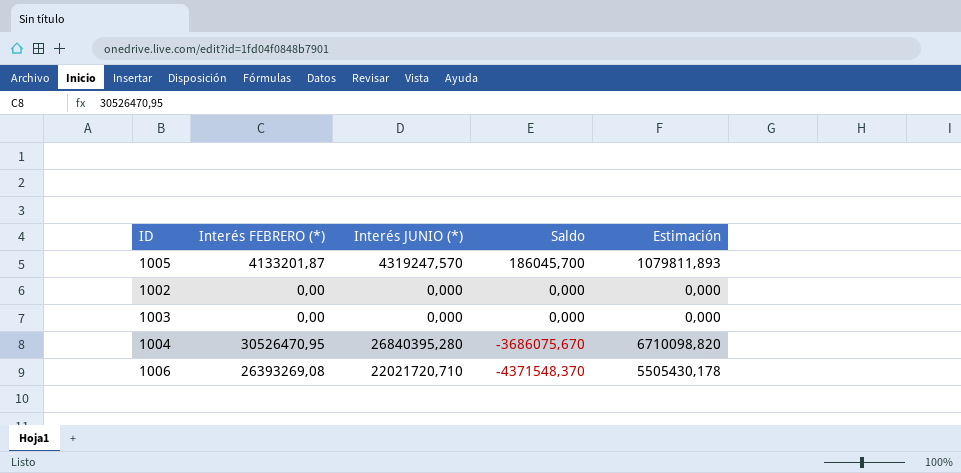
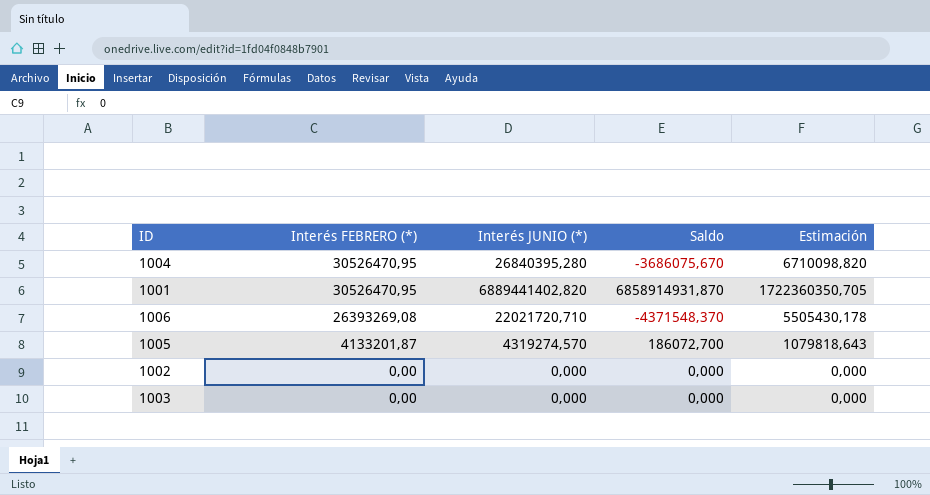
row order: Saldo descending -> Interés FEBRERO (*) descending
row 1001: none -> 30526470,95 | 6889441402,820 | 6858914931,870 | 1722360350,705
1005 | Interés JUNIO (*): 4319247,570 -> 4319274,570
1005 | Saldo: 186045,700 -> 186072,700
1005 | Estimación: 1079811,893 -> 1079818,643

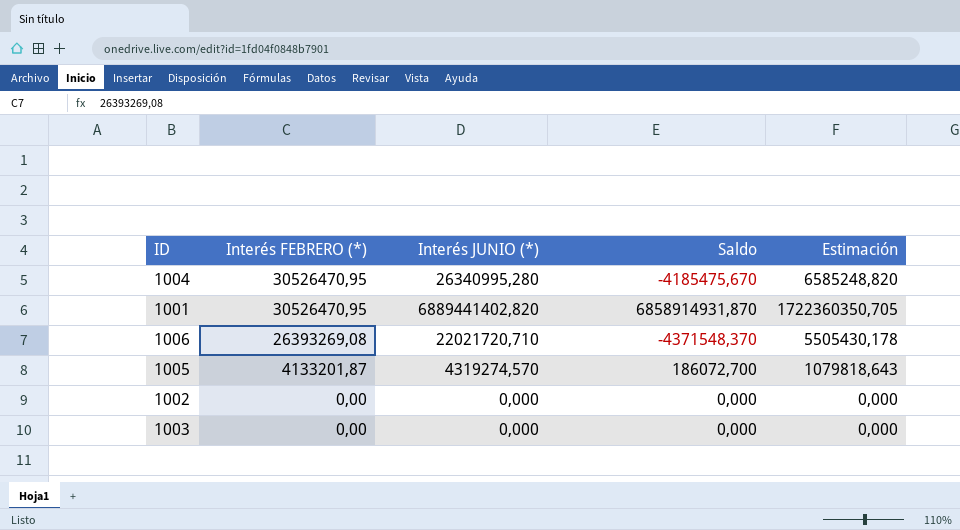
1004 | Interés JUNIO (*): 26840395,280 -> 26340995,280
1004 | Saldo: -3686075,670 -> -4185475,670
1004 | Estimación: 6710098,820 -> 6585248,820

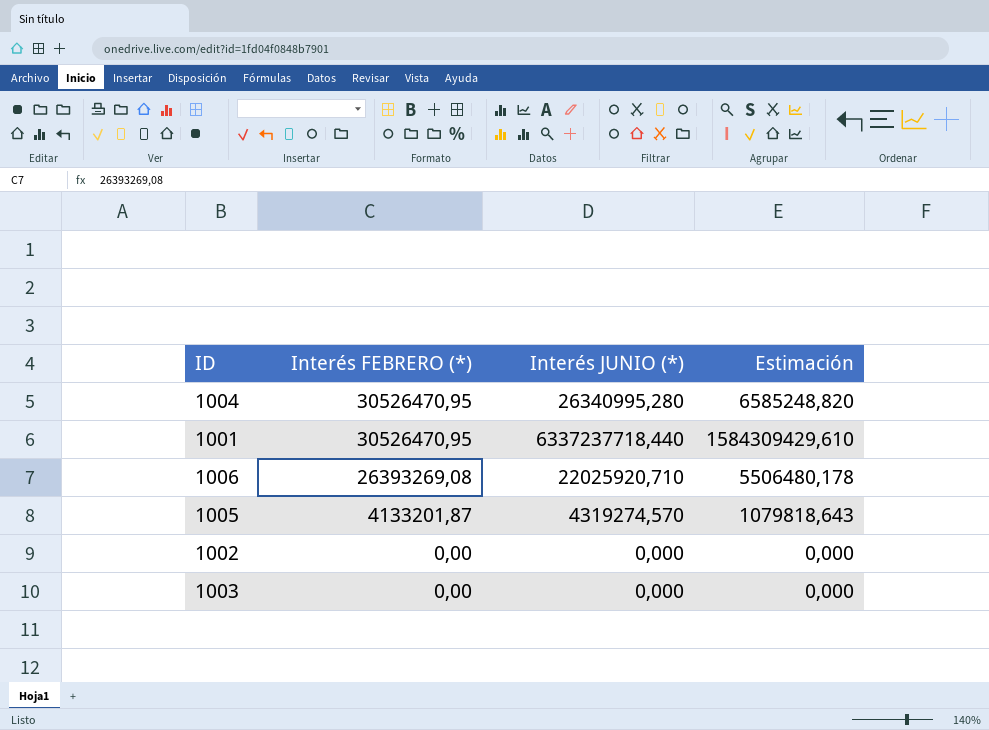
column Saldo | formula: [Interés JUNIO (*)] - [Interés FEBRERO (*)] -> none
1001 | Interés JUNIO (*): 6889441402,820 -> 6337237718,440
1001 | Estimación: 1722360350,705 -> 1584309429,610
1006 | Interés JUNIO (*): 22021720,710 -> 22025920,710
1006 | Estimación: 5505430,178 -> 5506480,178

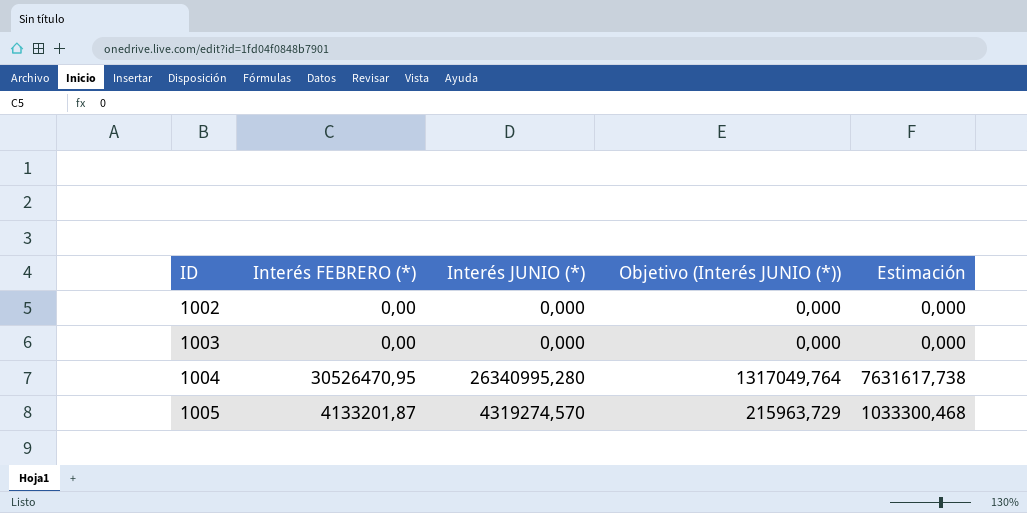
row order: Interés FEBRERO (*) descending -> ID ascending
column Objetivo (Interés JUNIO (*)) | formula: none -> [Interés JUNIO (*)] * 0,05
column Estimación | formula: [Interés JUNIO (*)] * 0,25 -> [Interés FEBRERO (*)] * 0,25
row 1001: 30526470,95 | 6337237718,440 | 1584309429,610 -> none
row 1006: 26393269,08 | 22025920,710 | 5506480,178 -> none

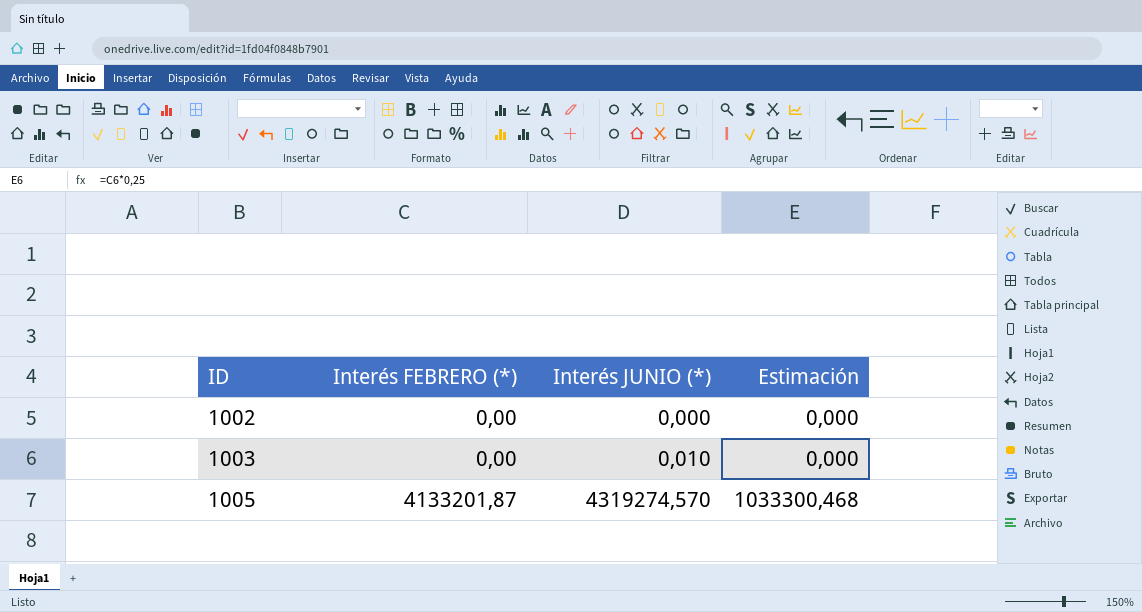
column Objetivo (Interés JUNIO (*)) | formula: [Interés JUNIO (*)] * 0,05 -> none
row 1004: 30526470,95 | 26340995,280 | 1317049,764 | 7631617,738 -> none
1003 | Interés JUNIO (*): 0,000 -> 0,010

